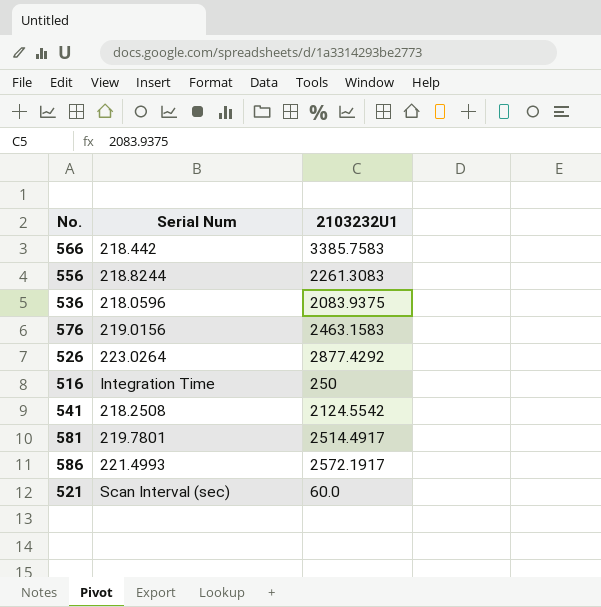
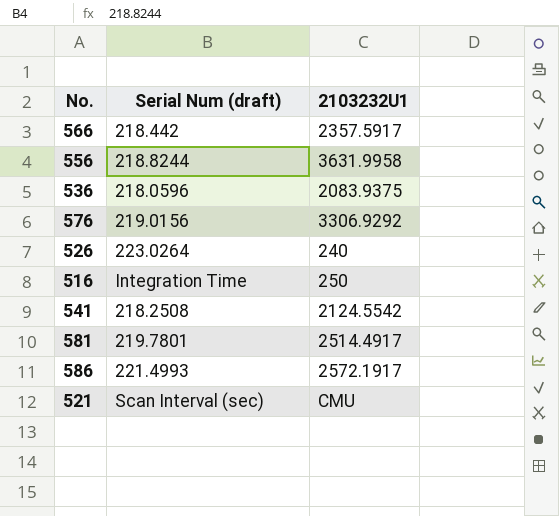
column name: Serial Num -> Serial Num (draft)
566 | 2103232U1: 3385.7583 -> 2357.5917
556 | 2103232U1: 2261.3083 -> 3631.9958
576 | 2103232U1: 2463.1583 -> 3306.9292
526 | 2103232U1: 2877.4292 -> 240
521 | 2103232U1: 60.0 -> CMU

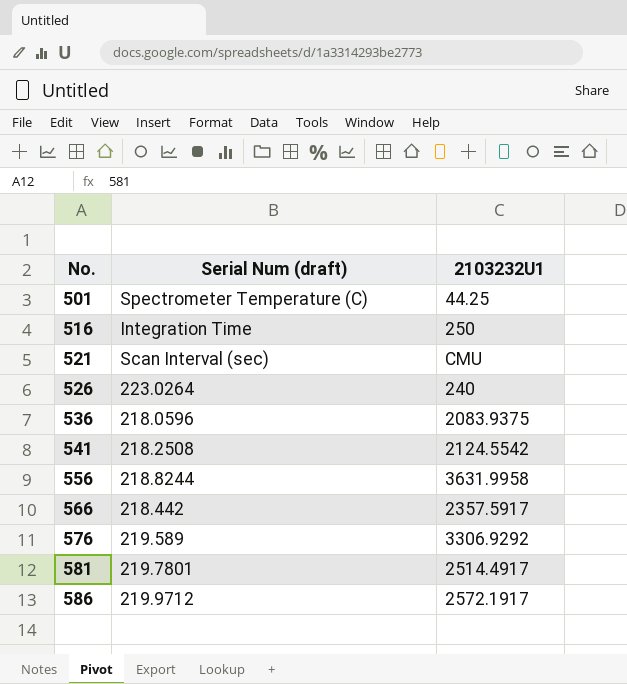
row order: none -> No. ascending
row 501: none -> Spectrometer Temperature (C) | 44.25
576 | Serial Num (draft): 219.0156 -> 219.589
586 | Serial Num (draft): 221.4993 -> 219.9712

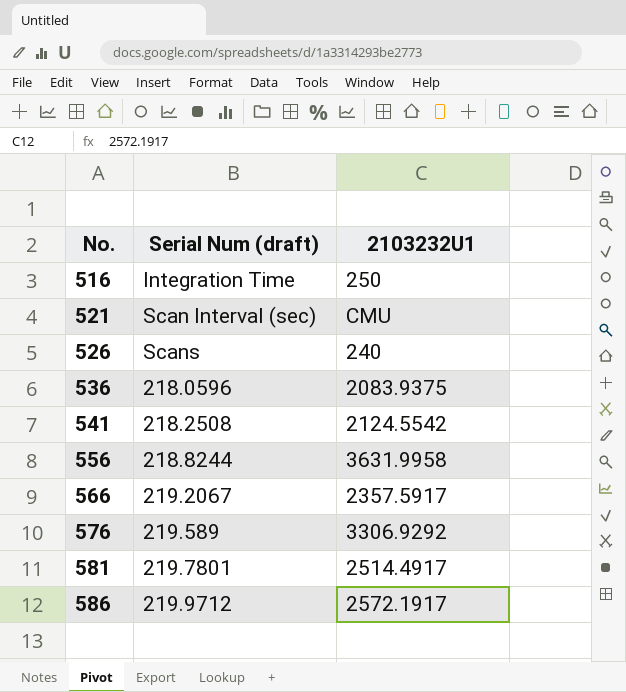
row 501: Spectrometer Temperature (C) | 44.25 -> none
526 | Serial Num (draft): 223.0264 -> Scans
566 | Serial Num (draft): 218.442 -> 219.2067

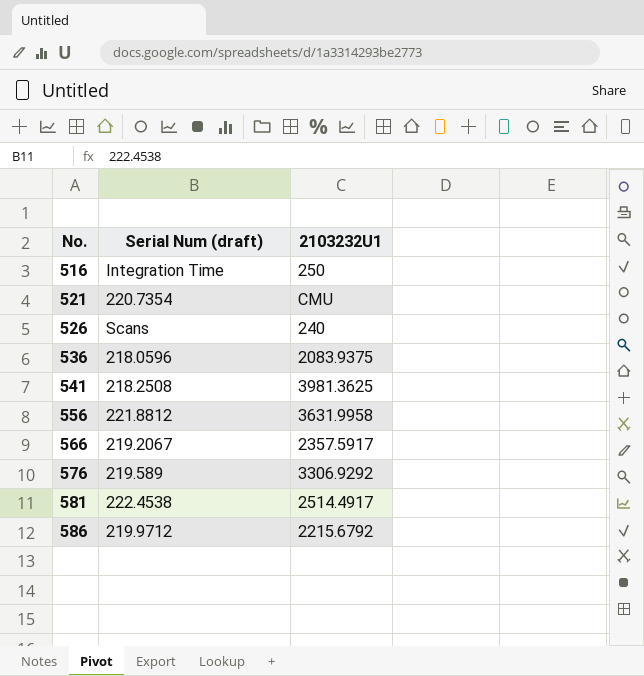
521 | Serial Num (draft): Scan Interval (sec) -> 220.7354
541 | 2103232U1: 2124.5542 -> 3981.3625
556 | Serial Num (draft): 218.8244 -> 221.8812
581 | Serial Num (draft): 219.7801 -> 222.4538
586 | 2103232U1: 2572.1917 -> 2215.6792

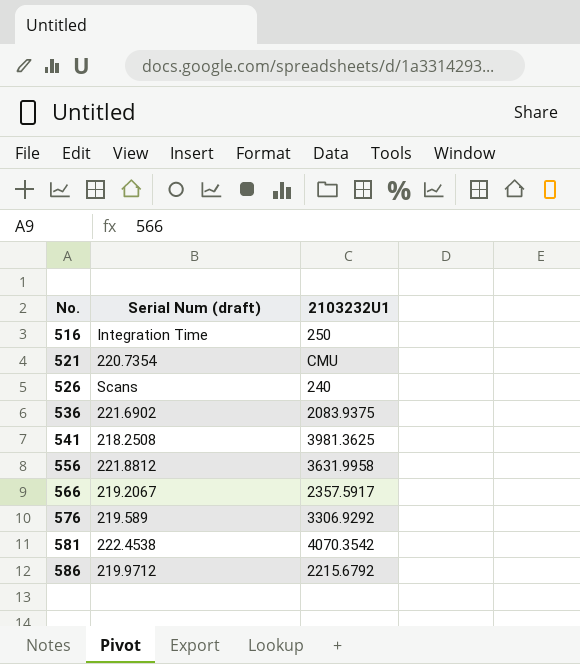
536 | Serial Num (draft): 218.0596 -> 221.6902
581 | 2103232U1: 2514.4917 -> 4070.3542

